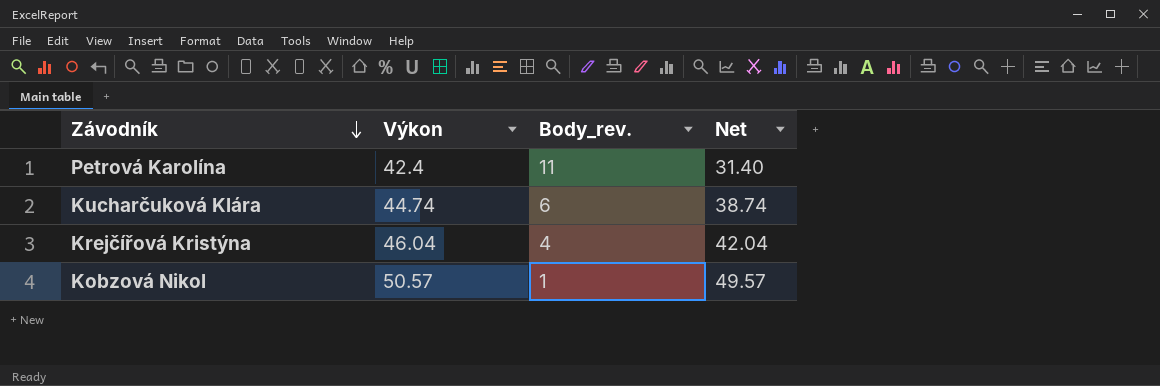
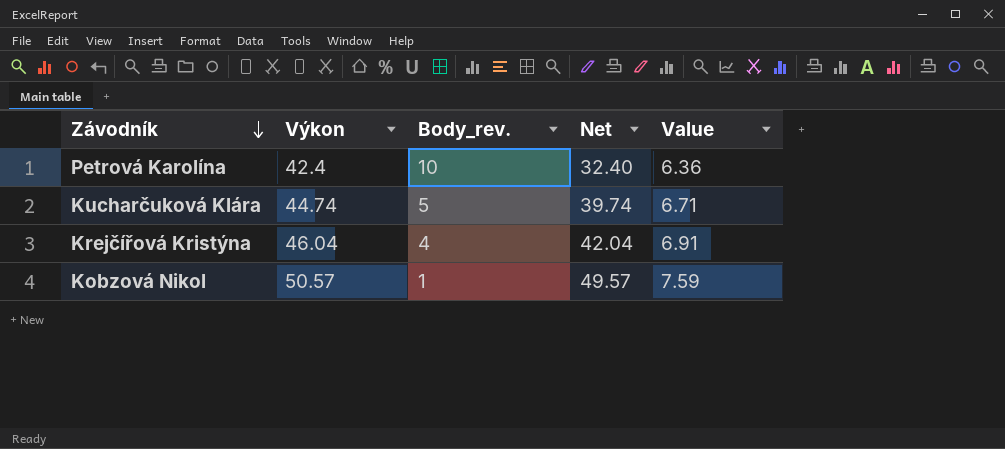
column Value | formula: none -> [Výkon] * 0.15
Petrová Karolína | Body_rev.: 11 -> 10
Petrová Karolína | Net: 31.40 -> 32.40
Kucharčuková Klára | Body_rev.: 6 -> 5
Kucharčuková Klára | Net: 38.74 -> 39.74

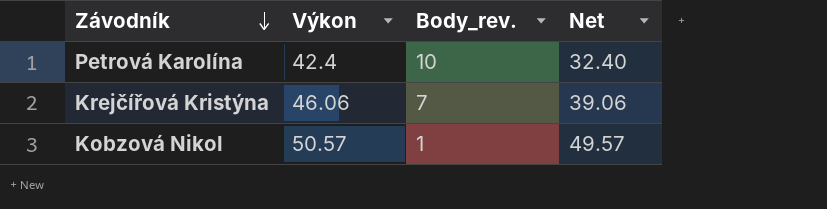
column Value | formula: [Výkon] * 0.15 -> none
row Kucharčuková Klára: 44.74 | 5 | 39.74 | 6.71 -> none
Krejčířová Kristýna | Výkon: 46.04 -> 46.06
Krejčířová Kristýna | Body_rev.: 4 -> 7
Krejčířová Kristýna | Net: 42.04 -> 39.06

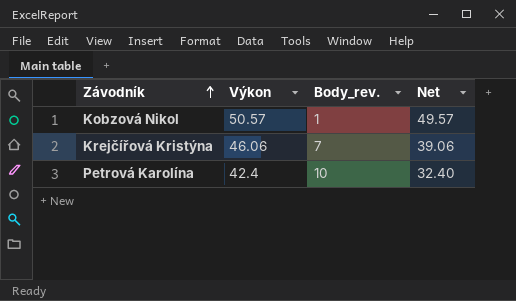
row order: Závodník descending -> Závodník ascending

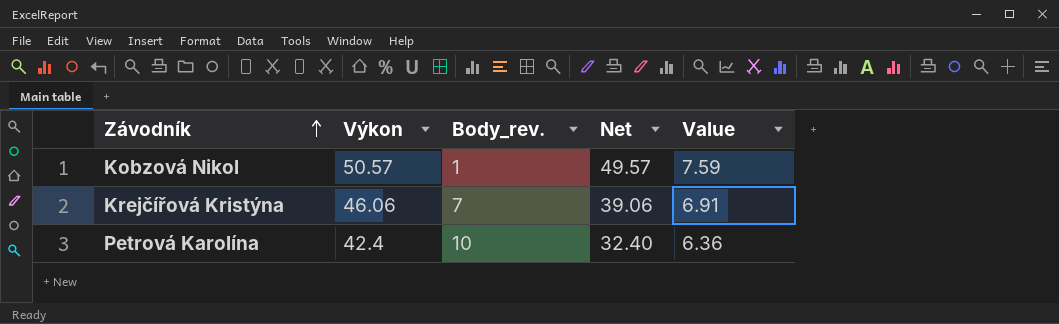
column Value | formula: none -> [Výkon] * 0.15

